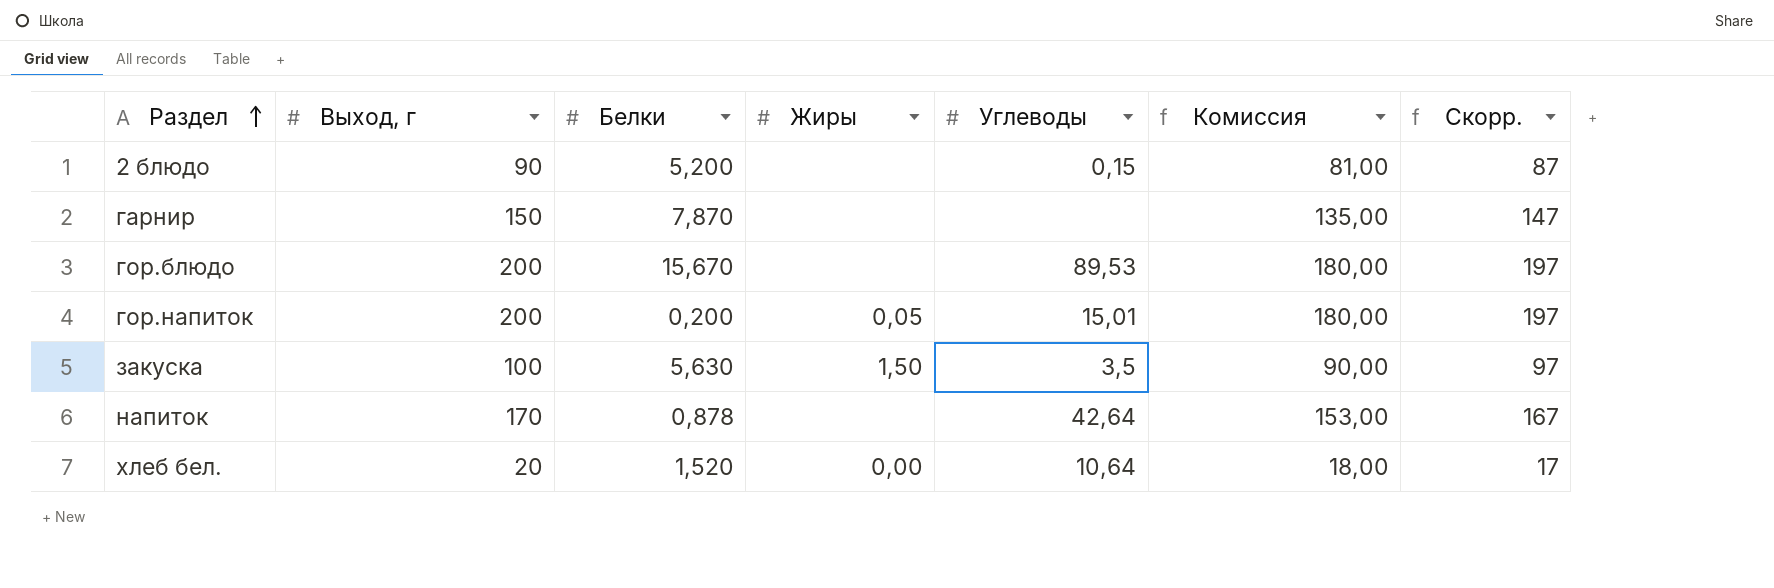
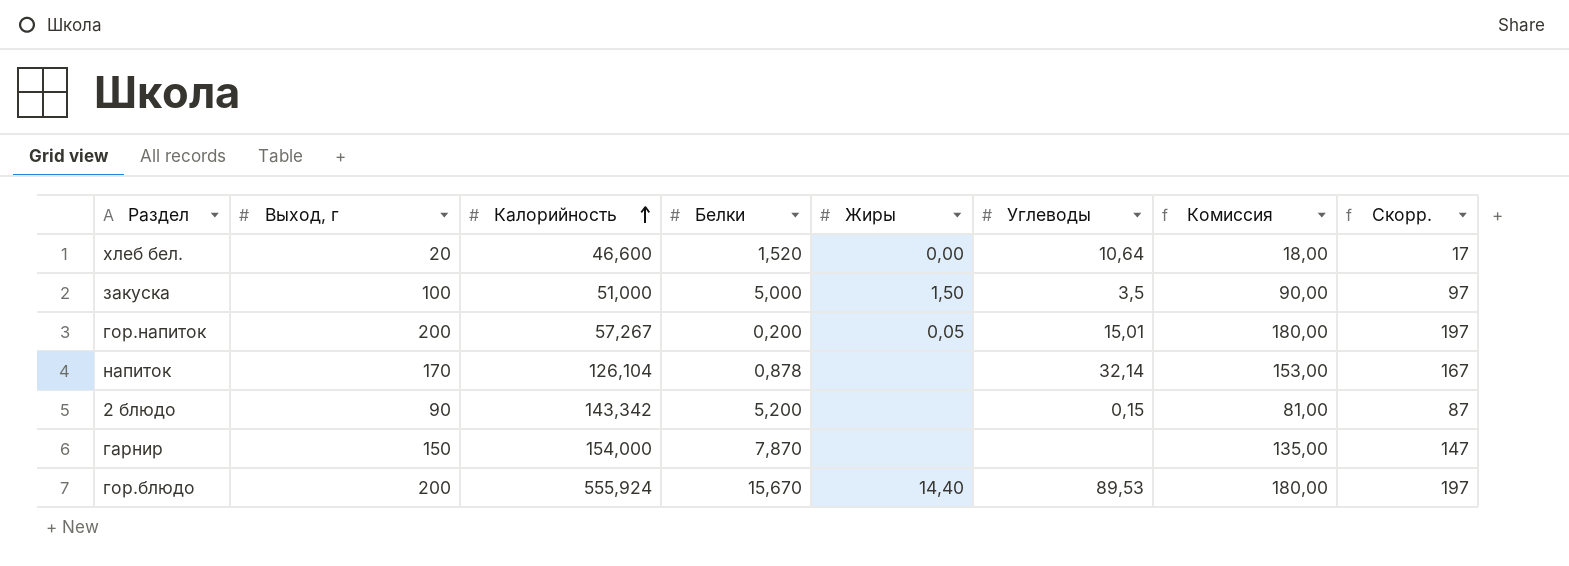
row order: Раздел ascending -> Калорийность ascending
column Калорийность | position: none -> 3
закуска | Белки: 5,630 -> 5,000
напиток | Углеводы: 42,64 -> 32,14
гор.блюдо | Жиры: none -> 14,40

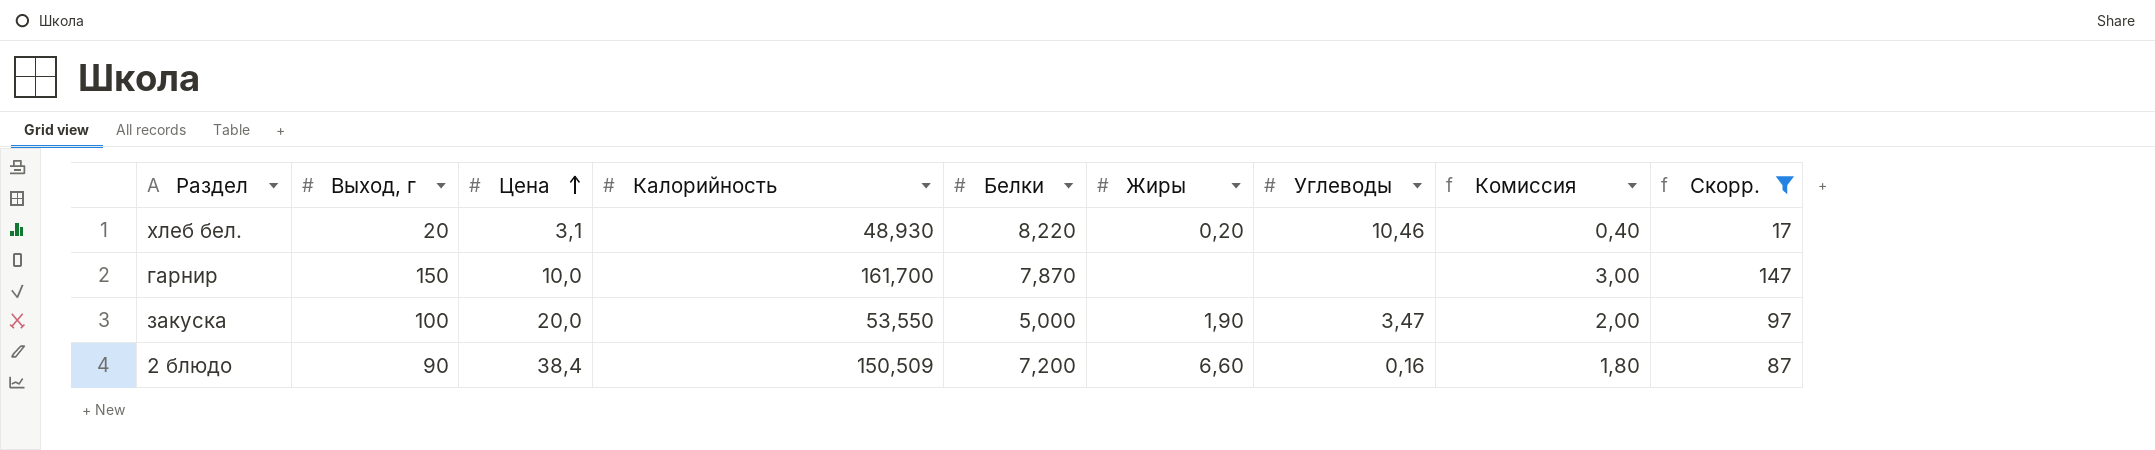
filter: none -> Скорр. <= 147
row order: Калорийность ascending -> Цена ascending
column Цена | position: none -> 3
column Комиссия | formula: [Выход, г] * 0,9 -> [Выход, г] * 0,02
хлеб бел. | Калорийность: 46,600 -> 48,930
хлеб бел. | Белки: 1,520 -> 8,220
хлеб бел. | Жиры: 0,00 -> 0,20
хлеб бел. | Углеводы: 10,64 -> 10,46
гарнир | Калорийность: 154,000 -> 161,700
закуска | Калорийность: 51,000 -> 53,550
закуска | Жиры: 1,50 -> 1,90
закуска | Углеводы: 3,5 -> 3,47
2 блюдо | Калорийность: 143,342 -> 150,509
2 блюдо | Белки: 5,200 -> 7,200
2 блюдо | Жиры: none -> 6,60
2 блюдо | Углеводы: 0,15 -> 0,16

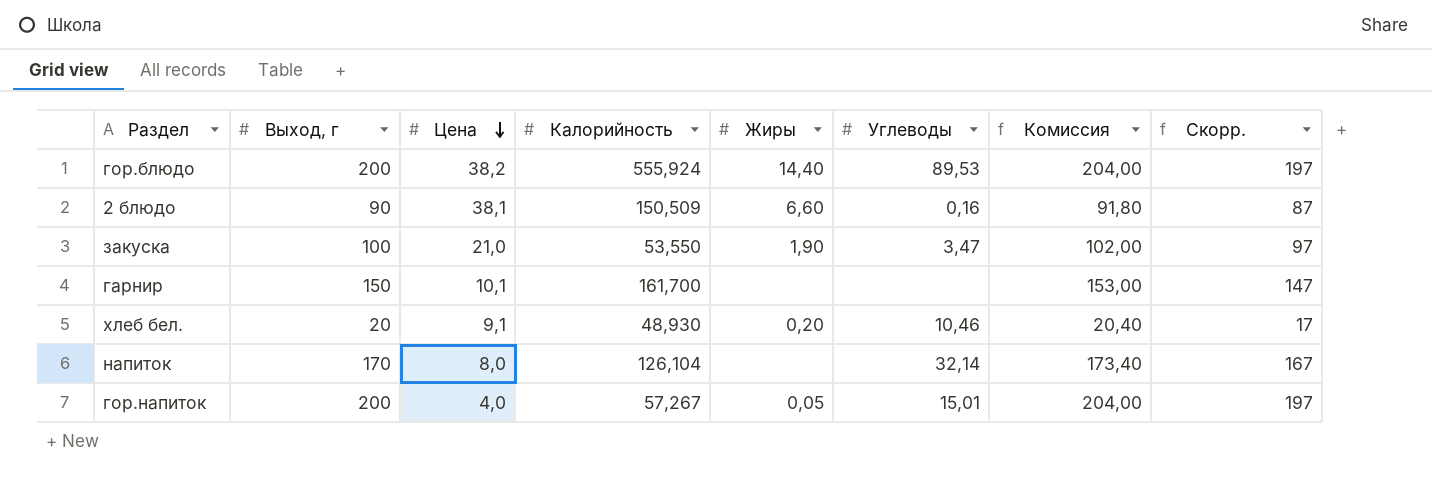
filter: Скорр. <= 147 -> none
row order: Цена ascending -> Цена descending
column Белки | position: 5 -> none
column Комиссия | formula: [Выход, г] * 0,02 -> [Выход, г] * 1,02
2 блюдо | Цена: 38,4 -> 38,1
закуска | Цена: 20,0 -> 21,0
гарнир | Цена: 10,0 -> 10,1
хлеб бел. | Цена: 3,1 -> 9,1

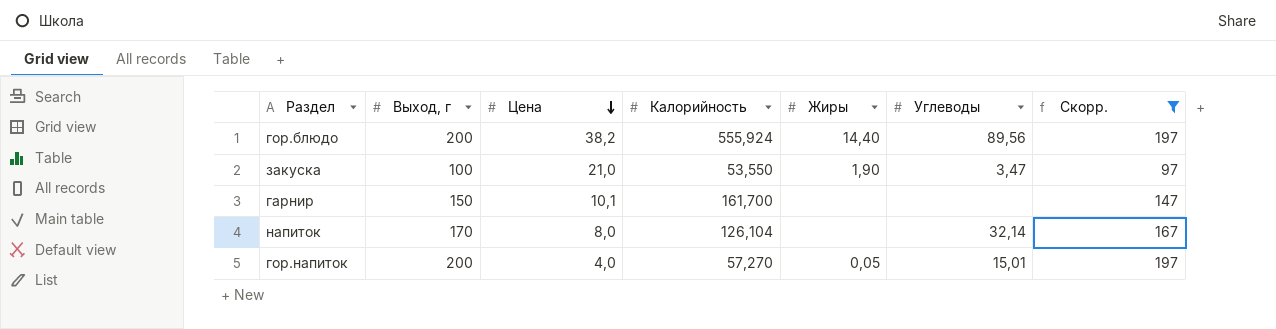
filter: none -> Скорр. >= 97
column Комиссия | formula: [Выход, г] * 1,02 -> none
гор.блюдо | Углеводы: 89,53 -> 89,56
гор.напиток | Калорийность: 57,267 -> 57,270

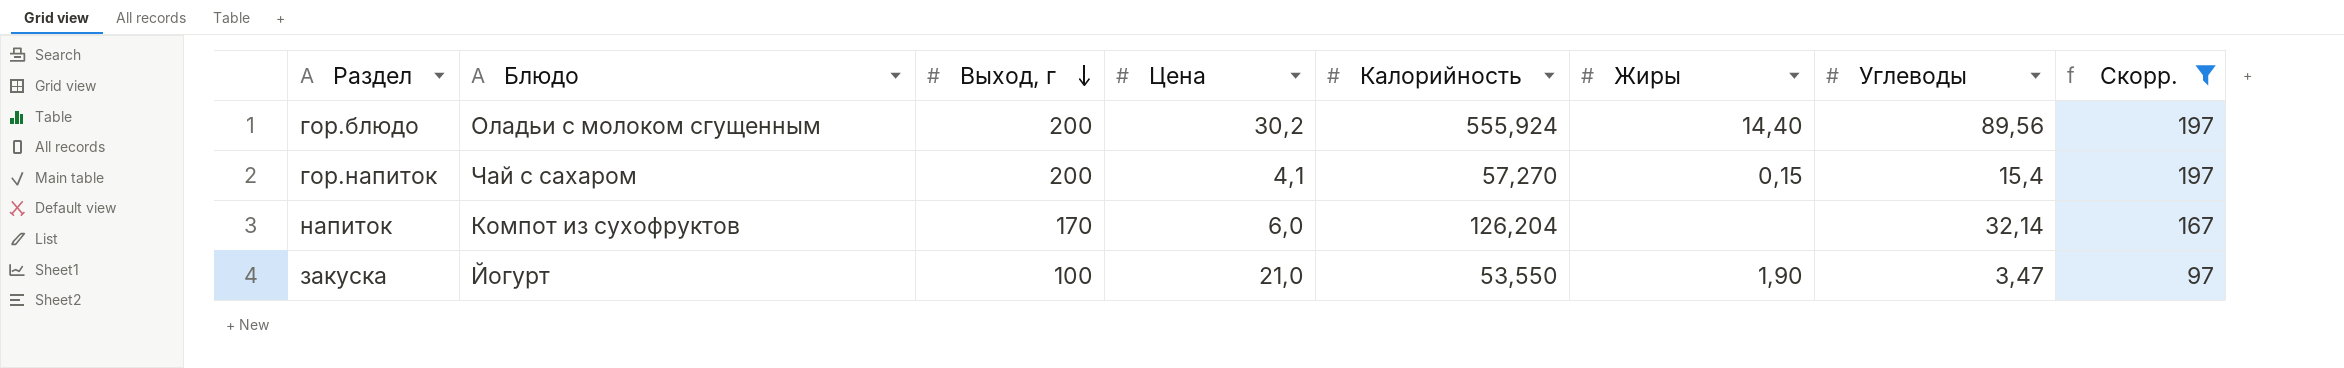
row order: Цена descending -> Выход, г descending
column Блюдо | position: none -> 2
row гарнир: 150 | 10,1 | 161,700 | none | none | 147 -> none
гор.блюдо | Цена: 38,2 -> 30,2
гор.напиток | Цена: 4,0 -> 4,1
гор.напиток | Жиры: 0,05 -> 0,15
гор.напиток | Углеводы: 15,01 -> 15,4
напиток | Цена: 8,0 -> 6,0
напиток | Калорийность: 126,104 -> 126,204

